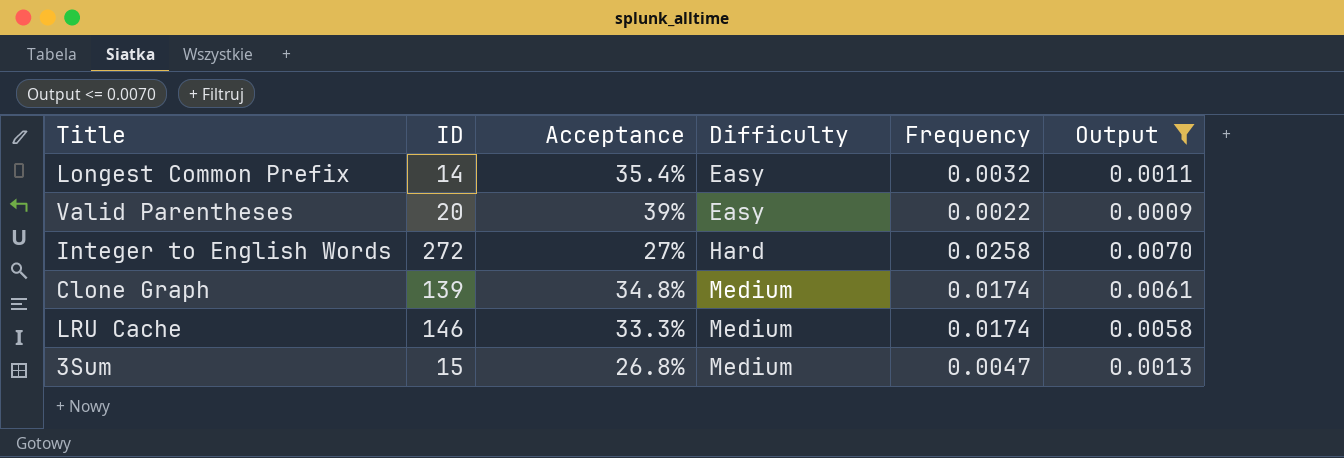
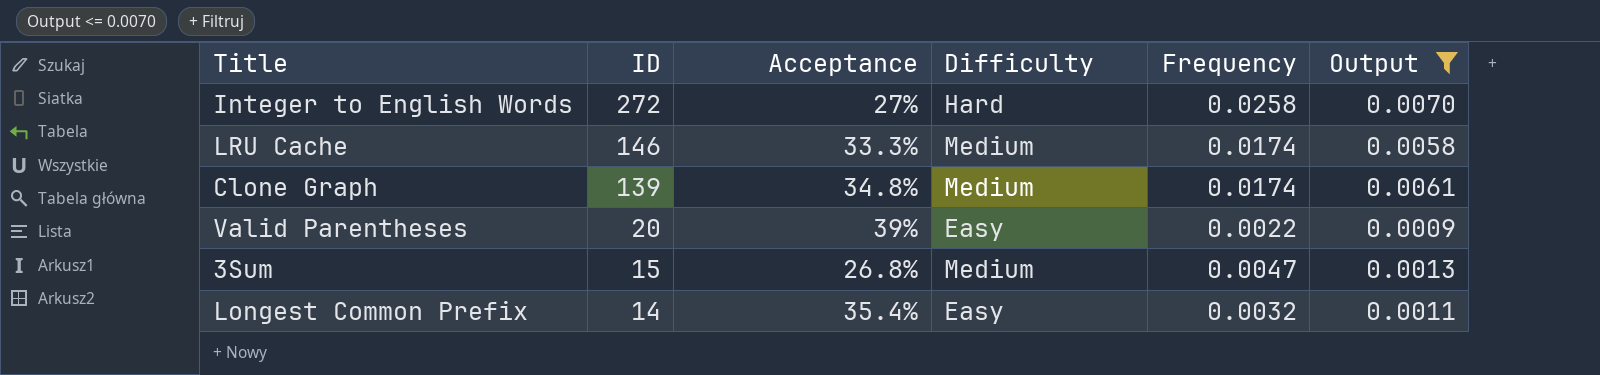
row order: Difficulty ascending -> ID descending

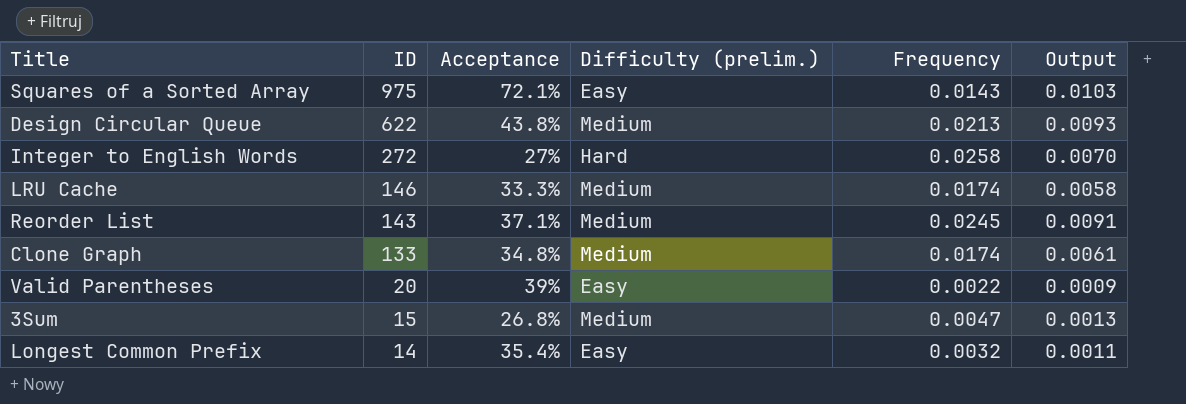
filter: Output <= 0.0070 -> none
column name: Difficulty -> Difficulty (prelim.)
Clone Graph | ID: 139 -> 133

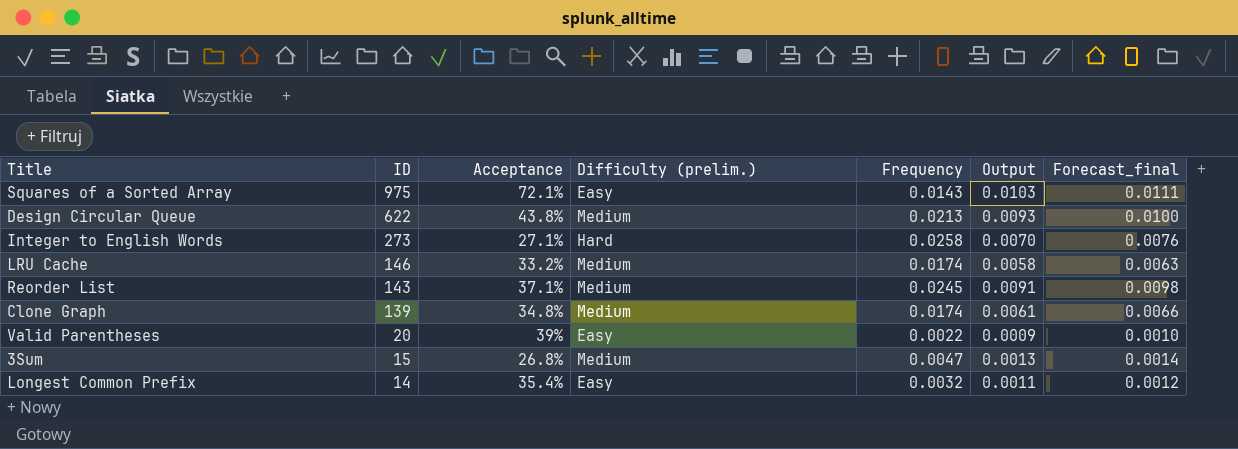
column Forecast_final | formula: none -> [Output] * 1.08
Integer to English Words | ID: 272 -> 273
Integer to English Words | Acceptance: 27% -> 27.1%
LRU Cache | Acceptance: 33.3% -> 33.2%
Clone Graph | ID: 133 -> 139

